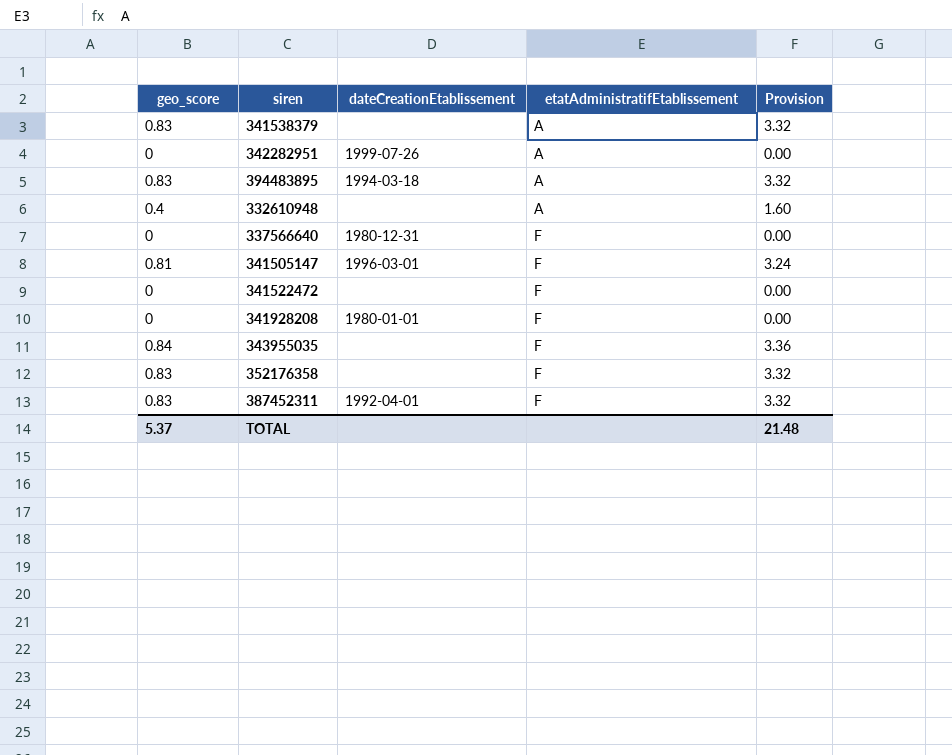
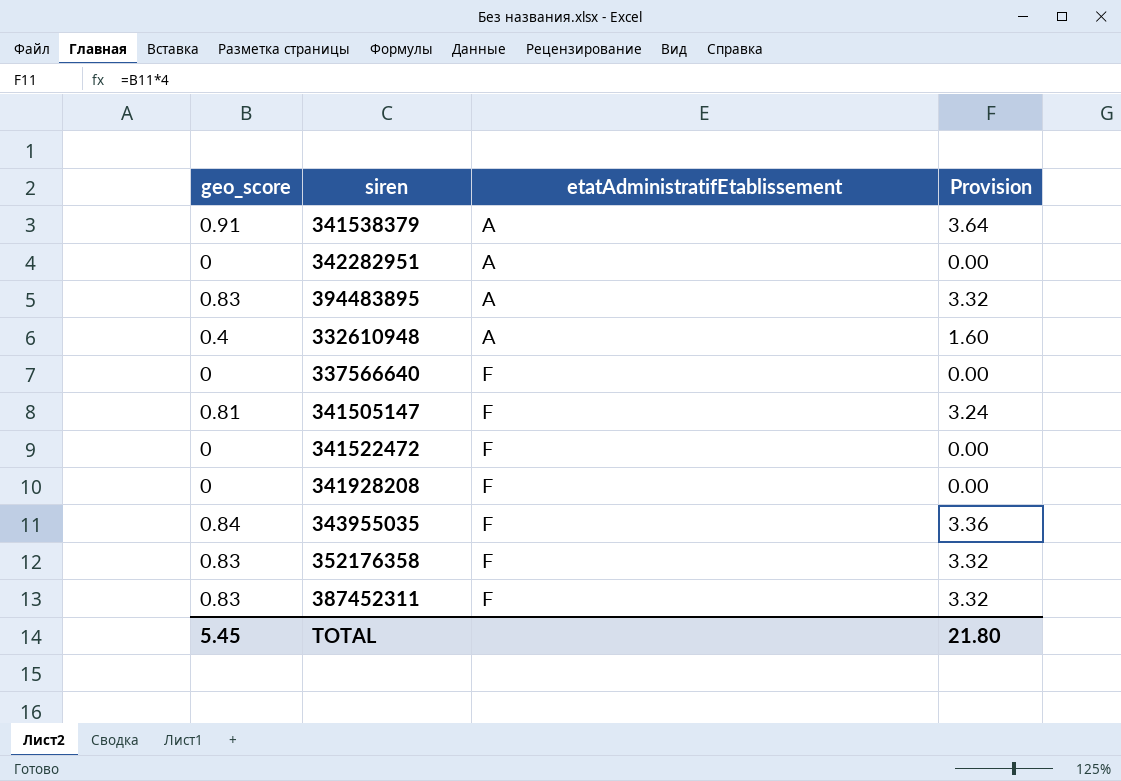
column dateCreationEtablissement | position: 3 -> none
341538379 | geo_score: 0.83 -> 0.91
341538379 | Provision: 3.32 -> 3.64
TOTAL | geo_score: 5.37 -> 5.45
TOTAL | Provision: 21.48 -> 21.80

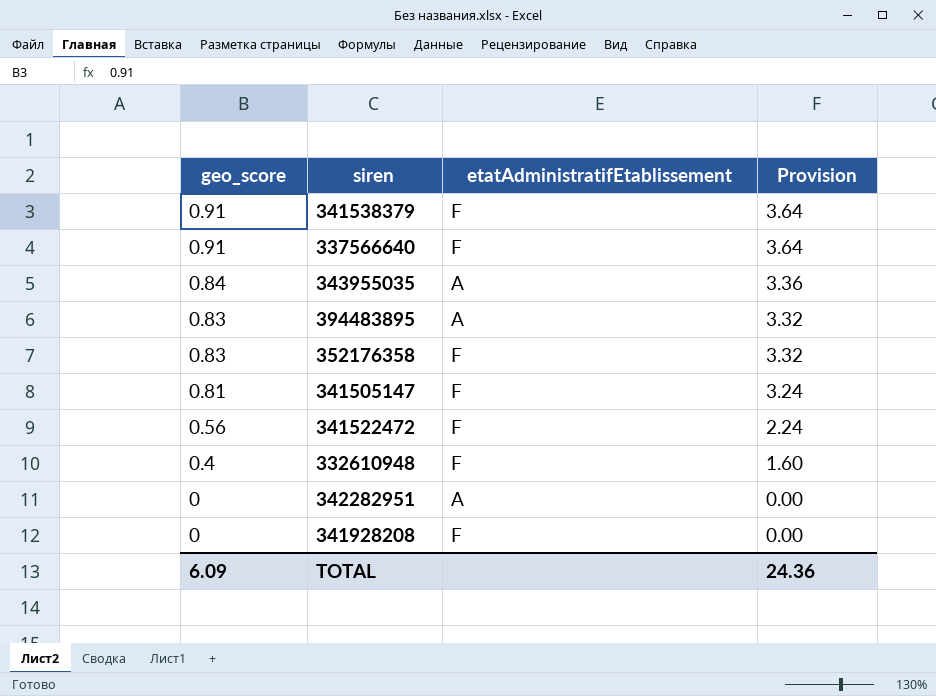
row order: etatAdministratifEtablissement ascending -> geo_score descending
row 387452311: 0.83 | F | 3.32 -> none
341538379 | etatAdministratifEtablissement: A -> F
337566640 | geo_score: 0 -> 0.91
337566640 | Provision: 0.00 -> 3.64
343955035 | etatAdministratifEtablissement: F -> A
341522472 | geo_score: 0 -> 0.56
341522472 | Provision: 0.00 -> 2.24
332610948 | etatAdministratifEtablissement: A -> F
TOTAL | geo_score: 5.45 -> 6.09
TOTAL | Provision: 21.80 -> 24.36

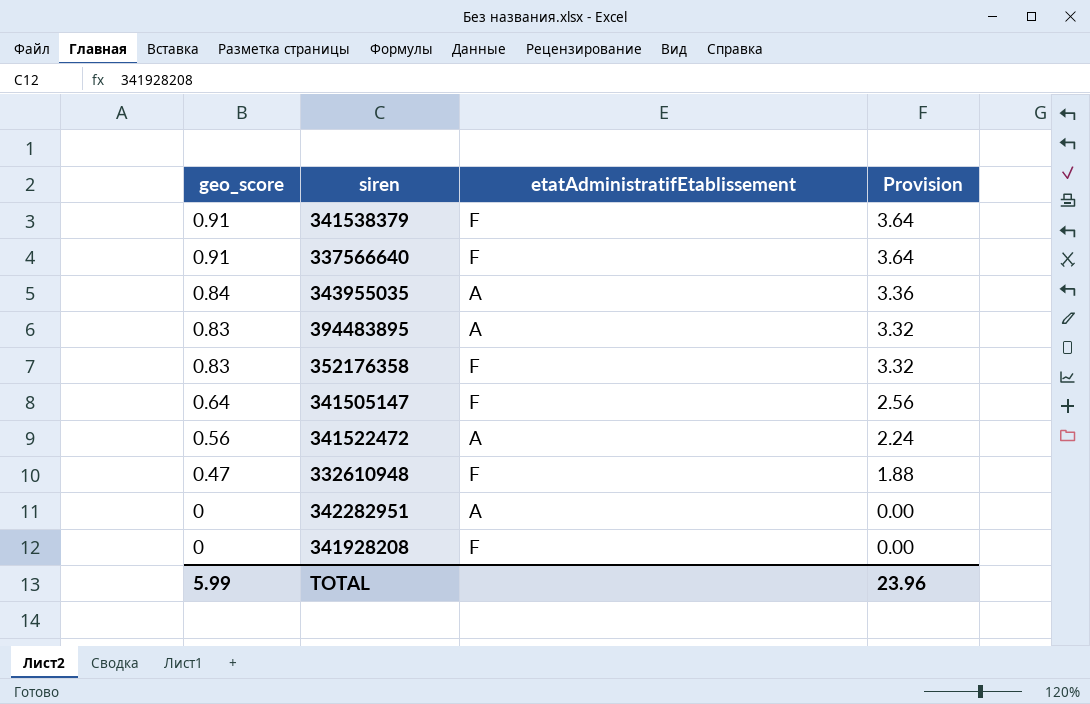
341505147 | geo_score: 0.81 -> 0.64
341505147 | Provision: 3.24 -> 2.56
341522472 | etatAdministratifEtablissement: F -> A
332610948 | geo_score: 0.4 -> 0.47
332610948 | Provision: 1.60 -> 1.88
TOTAL | geo_score: 6.09 -> 5.99
TOTAL | Provision: 24.36 -> 23.96

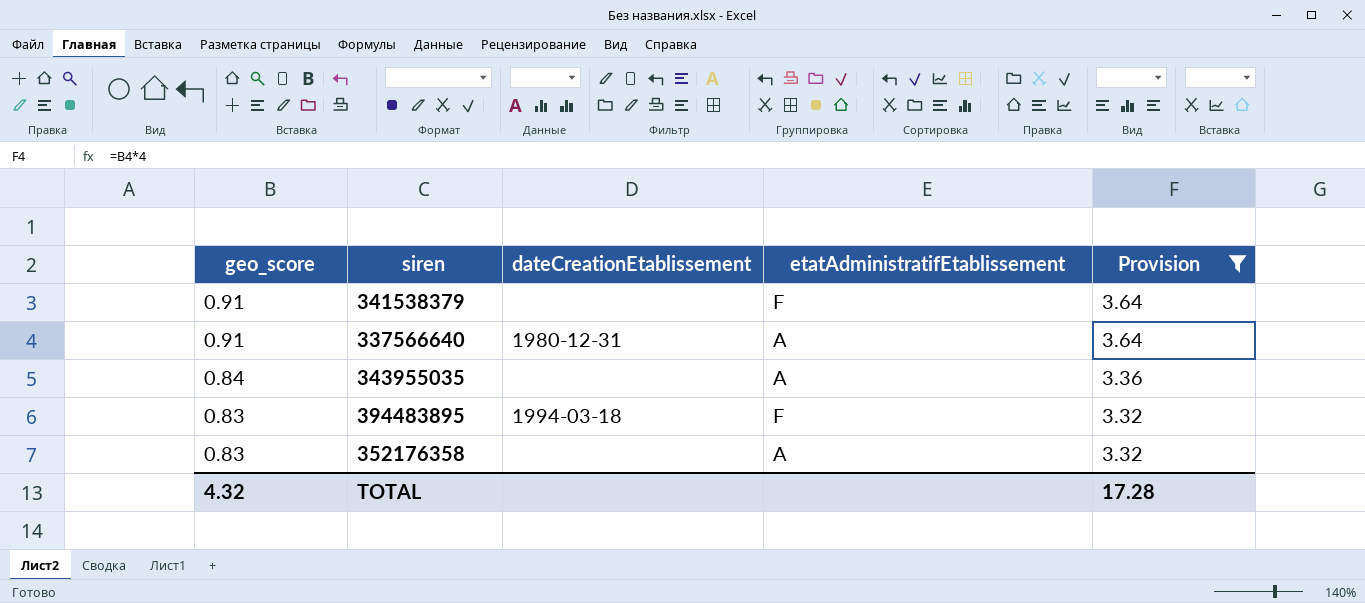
filter: none -> Provision >= 3.32
column dateCreationEtablissement | position: none -> 3
337566640 | etatAdministratifEtablissement: F -> A
394483895 | etatAdministratifEtablissement: A -> F
352176358 | etatAdministratifEtablissement: F -> A
TOTAL | geo_score: 5.99 -> 4.32
TOTAL | Provision: 23.96 -> 17.28

